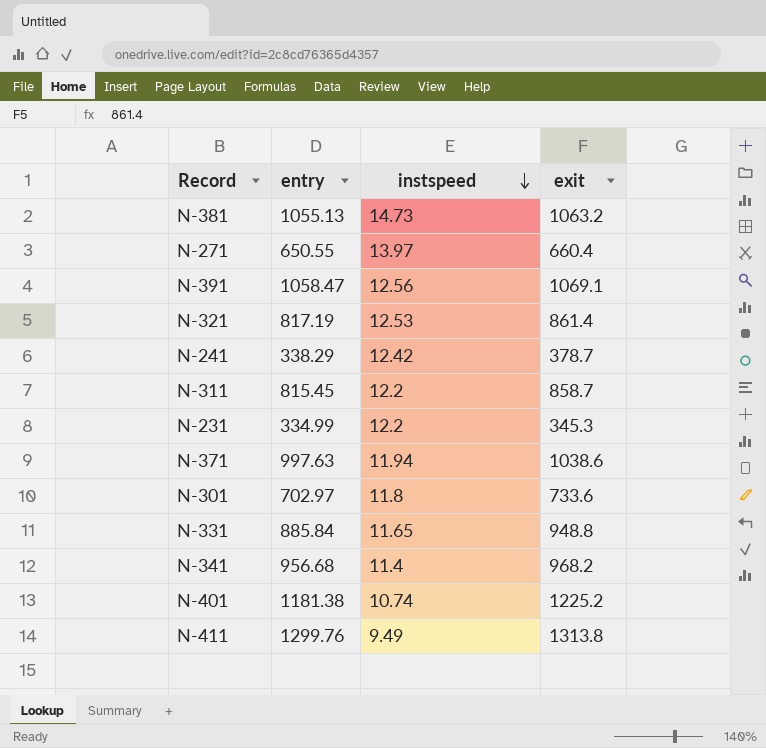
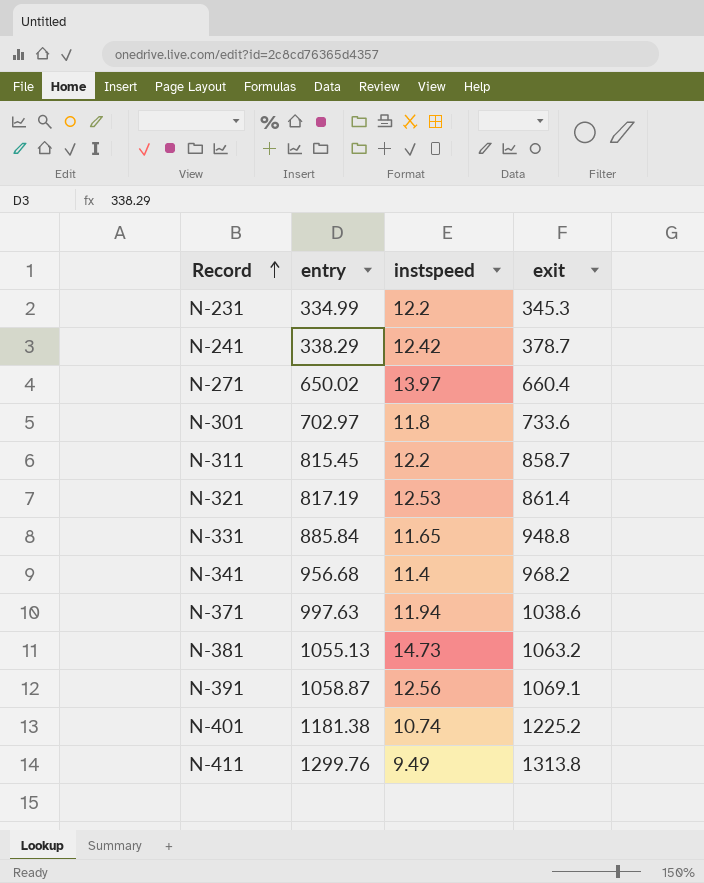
row order: instspeed descending -> Record ascending
N-271 | entry: 650.55 -> 650.02
N-391 | entry: 1058.47 -> 1058.87

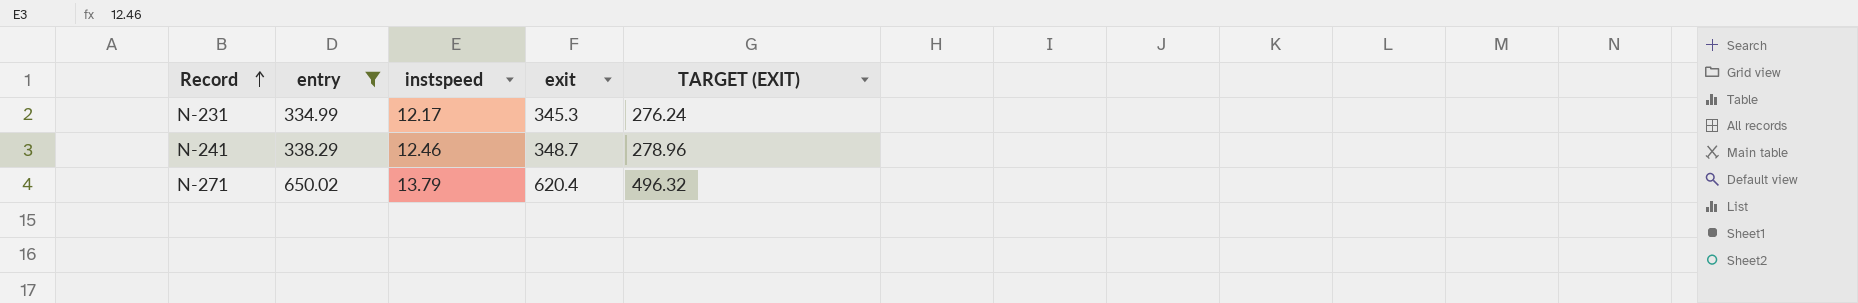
filter: none -> entry <= 650.02
column TARGET (EXIT) | formula: none -> [exit] * 0.8
N-231 | instspeed: 12.2 -> 12.17
N-241 | instspeed: 12.42 -> 12.46
N-241 | exit: 378.7 -> 348.7
N-271 | instspeed: 13.97 -> 13.79
N-271 | exit: 660.4 -> 620.4

